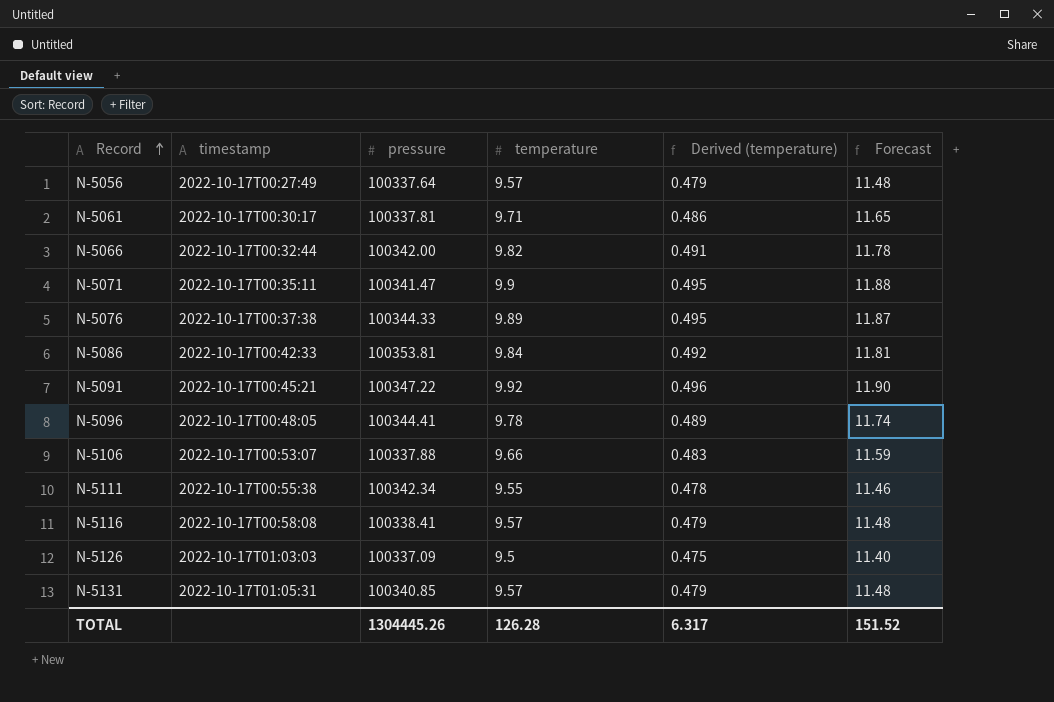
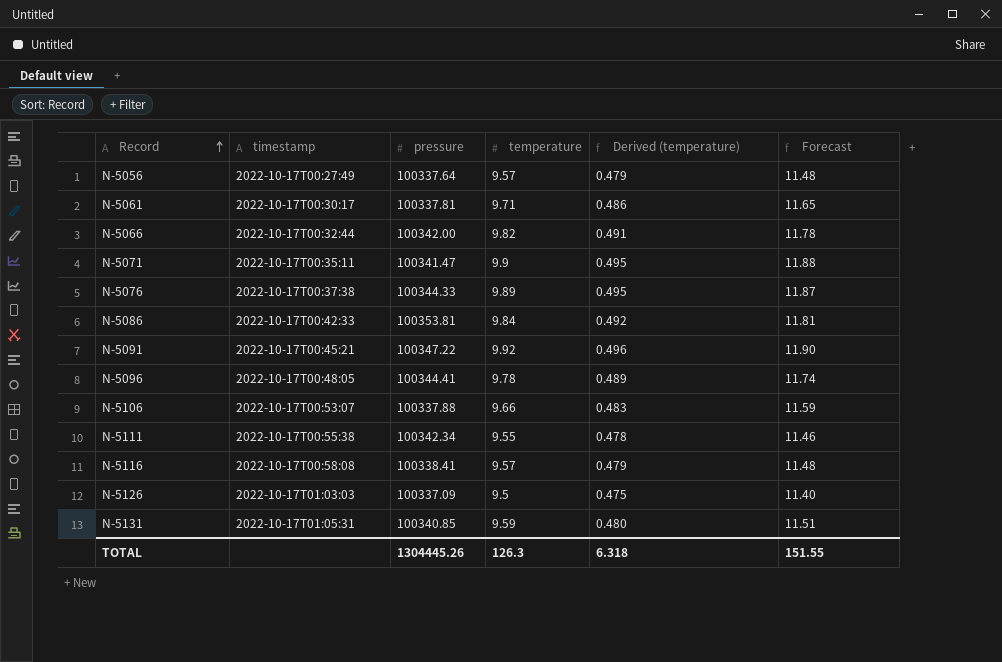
N-5131 | temperature: 9.57 -> 9.59
N-5131 | Derived (temperature): 0.479 -> 0.480
N-5131 | Forecast: 11.48 -> 11.51
TOTAL | temperature: 126.28 -> 126.3
TOTAL | Derived (temperature): 6.317 -> 6.318
TOTAL | Forecast: 151.52 -> 151.55

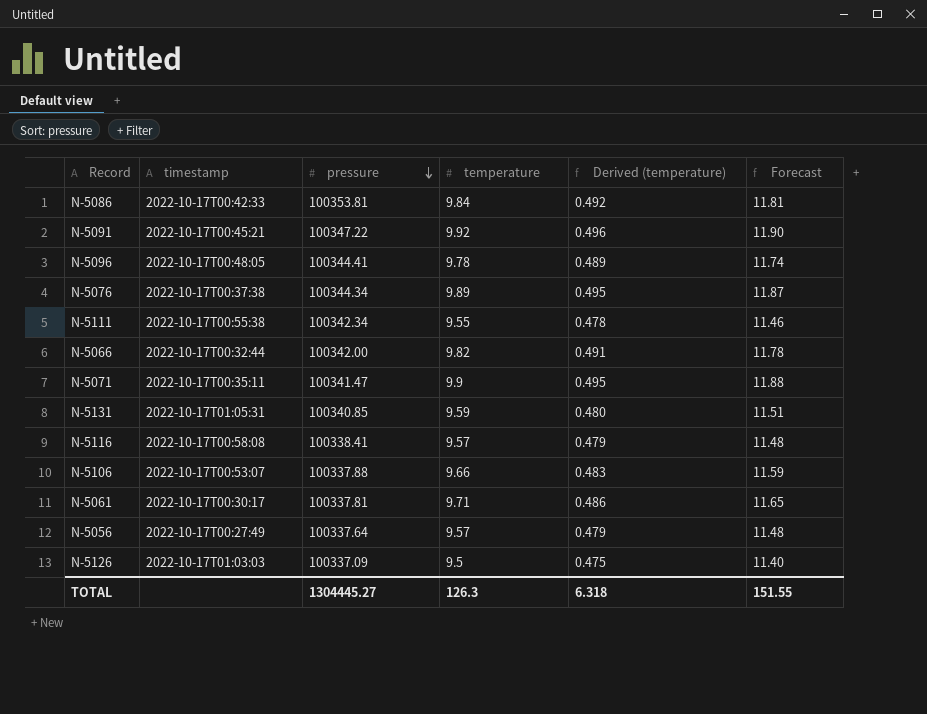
row order: Record ascending -> pressure descending
N-5076 | pressure: 100344.33 -> 100344.34
TOTAL | pressure: 1304445.26 -> 1304445.27

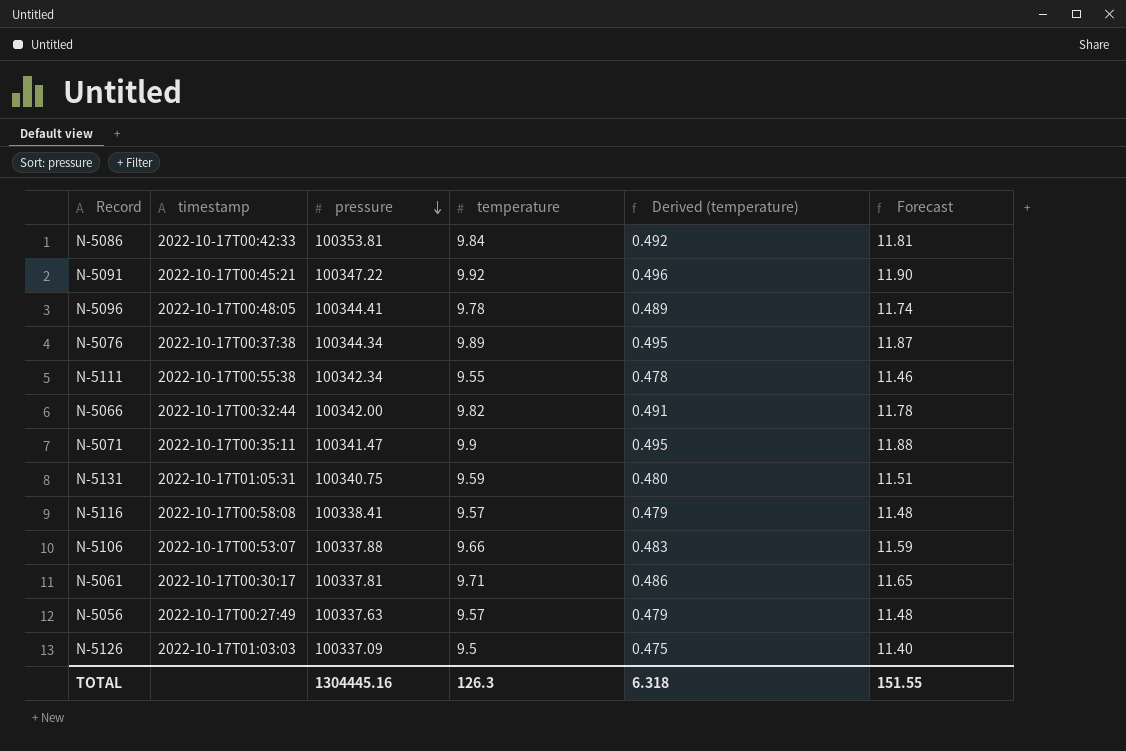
N-5131 | pressure: 100340.85 -> 100340.75
N-5056 | pressure: 100337.64 -> 100337.63
TOTAL | pressure: 1304445.27 -> 1304445.16

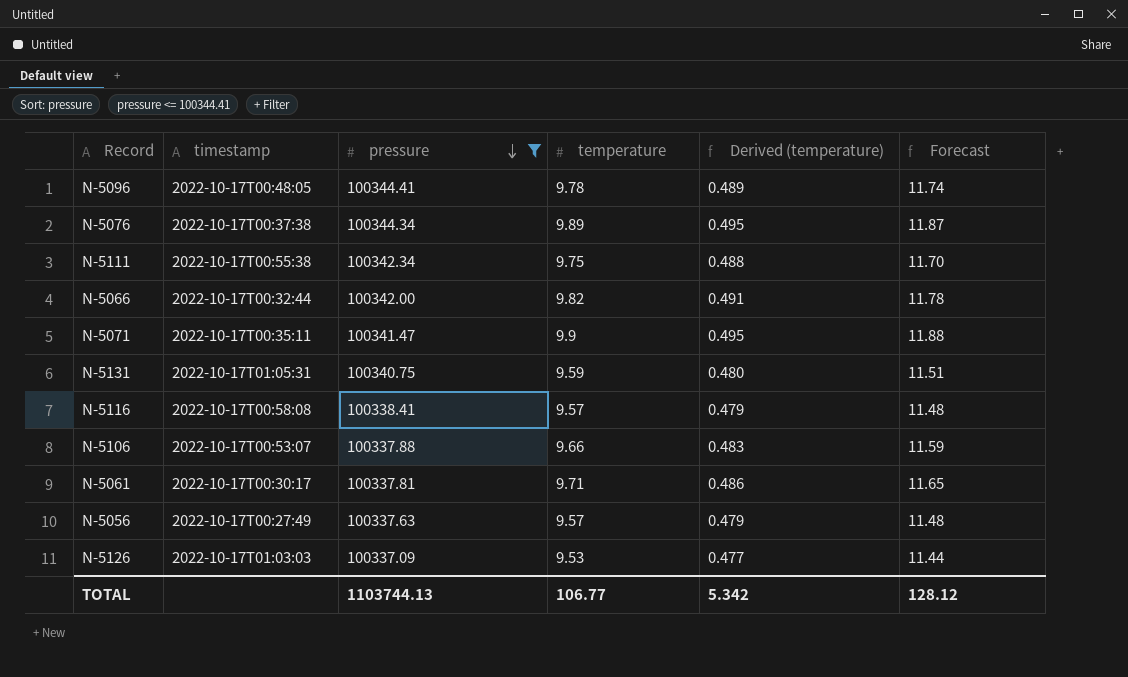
filter: none -> pressure <= 100344.41
N-5111 | temperature: 9.55 -> 9.75
N-5111 | Derived (temperature): 0.478 -> 0.488
N-5111 | Forecast: 11.46 -> 11.70
N-5126 | temperature: 9.5 -> 9.53
N-5126 | Derived (temperature): 0.475 -> 0.477
N-5126 | Forecast: 11.40 -> 11.44
TOTAL | pressure: 1304445.16 -> 1103744.13
TOTAL | temperature: 126.3 -> 106.77
TOTAL | Derived (temperature): 6.318 -> 5.342
TOTAL | Forecast: 151.55 -> 128.12

